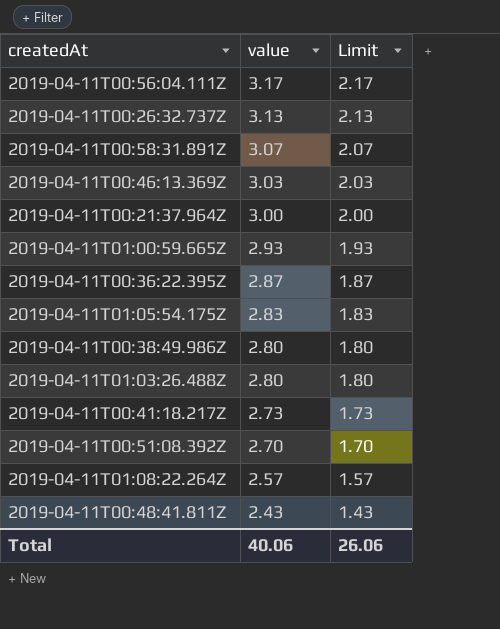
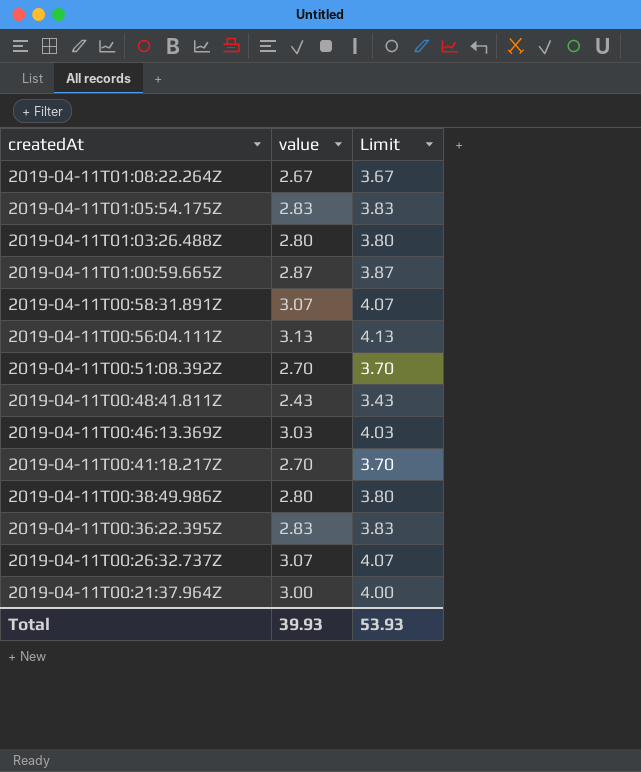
row order: value descending -> createdAt descending
column Limit | formula: [value] - 1 -> [value] + 1
2019-04-11T01:08:22.264Z | value: 2.57 -> 2.67
2019-04-11T01:00:59.665Z | value: 2.93 -> 2.87
2019-04-11T00:56:04.111Z | value: 3.17 -> 3.13
2019-04-11T00:41:18.217Z | value: 2.73 -> 2.70
2019-04-11T00:36:22.395Z | value: 2.87 -> 2.83
2019-04-11T00:26:32.737Z | value: 3.13 -> 3.07
Total | value: 40.06 -> 39.93
Total | Limit: 26.06 -> 53.93

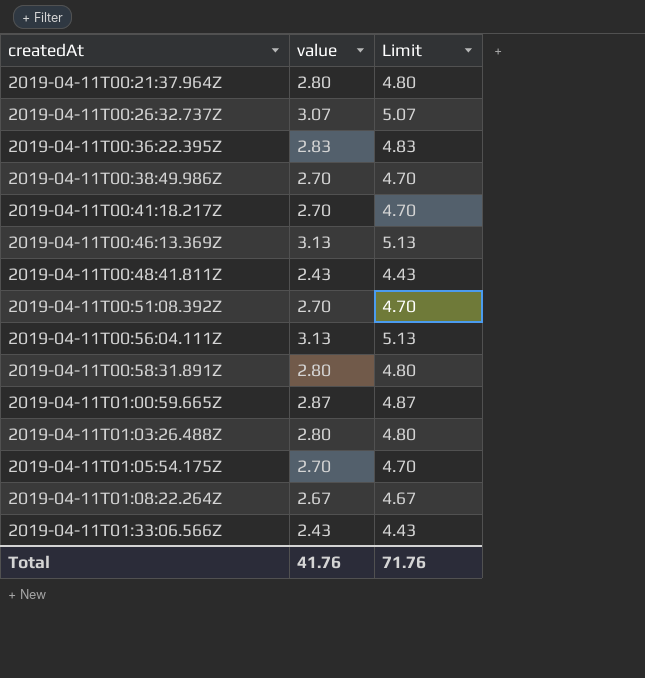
row order: createdAt descending -> createdAt ascending
column Limit | formula: [value] + 1 -> [value] + 2
2019-04-11T00:21:37.964Z | value: 3.00 -> 2.80
2019-04-11T00:38:49.986Z | value: 2.80 -> 2.70
2019-04-11T00:46:13.369Z | value: 3.03 -> 3.13
2019-04-11T00:58:31.891Z | value: 3.07 -> 2.80
2019-04-11T01:05:54.175Z | value: 2.83 -> 2.70
row 2019-04-11T01:33:06.566Z: none -> 2.43 | 4.43
Total | value: 39.93 -> 41.76
Total | Limit: 53.93 -> 71.76

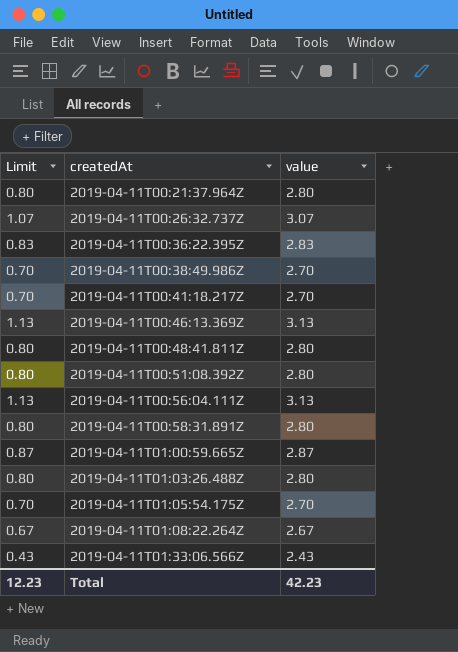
column Limit | formula: [value] + 2 -> [value] - 2
column Limit | position: 3 -> 1
2019-04-11T00:48:41.811Z | value: 2.43 -> 2.80
2019-04-11T00:51:08.392Z | value: 2.70 -> 2.80
Total | Limit: 71.76 -> 12.23
Total | value: 41.76 -> 42.23

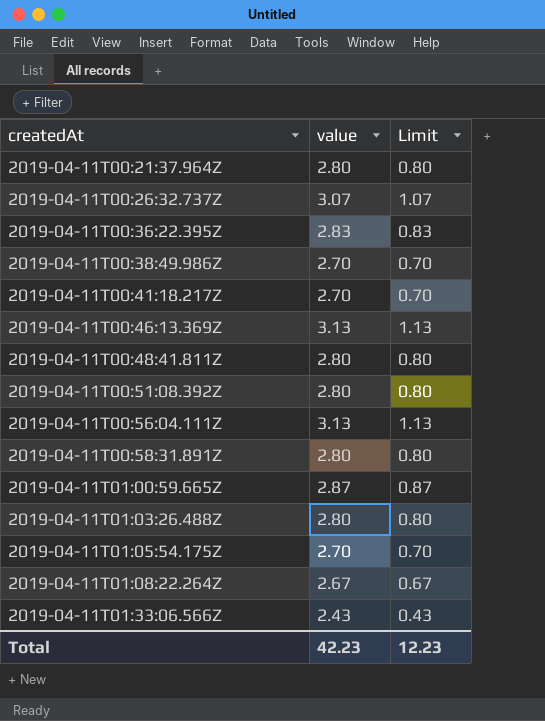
column Limit | position: 1 -> 3

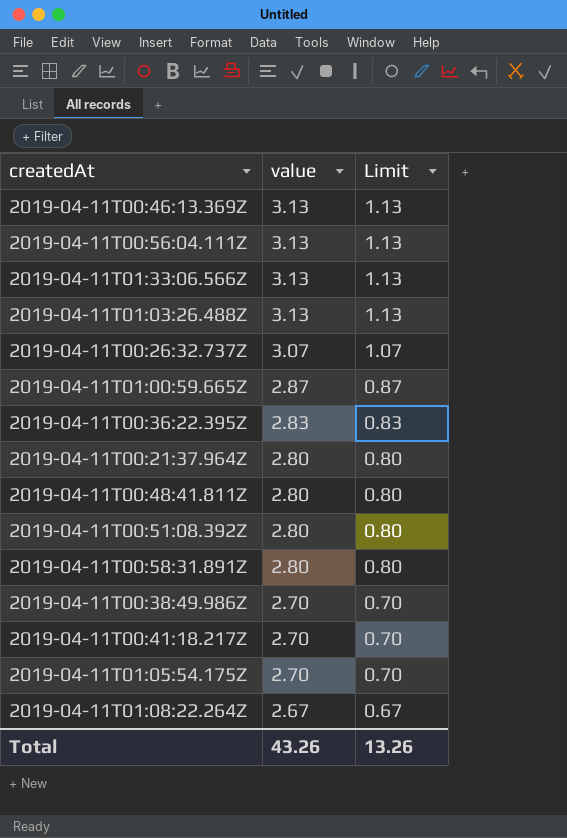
row order: createdAt ascending -> value descending
2019-04-11T01:33:06.566Z | value: 2.43 -> 3.13
2019-04-11T01:33:06.566Z | Limit: 0.43 -> 1.13
2019-04-11T01:03:26.488Z | value: 2.80 -> 3.13
2019-04-11T01:03:26.488Z | Limit: 0.80 -> 1.13
Total | value: 42.23 -> 43.26
Total | Limit: 12.23 -> 13.26

